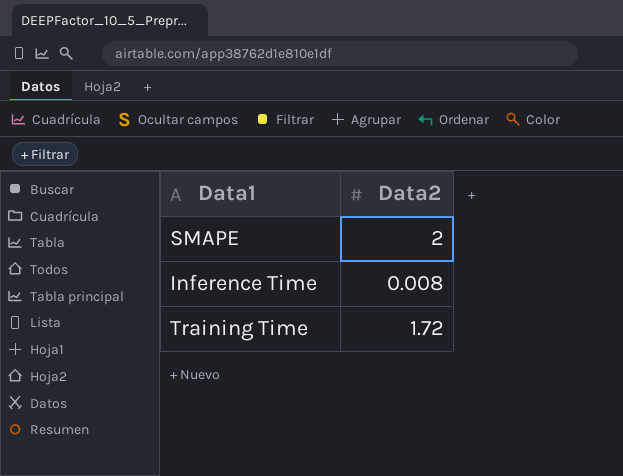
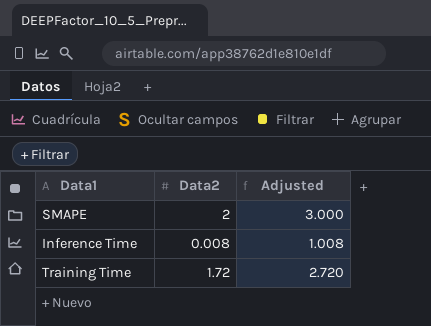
column Adjusted | formula: none -> [Data2] + 1

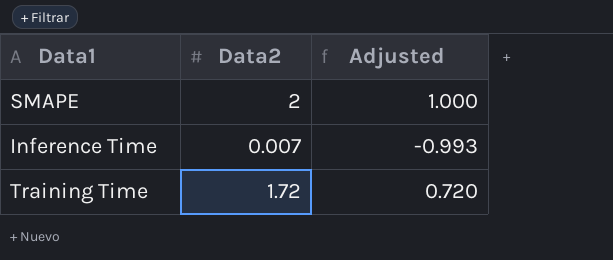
column Adjusted | formula: [Data2] + 1 -> [Data2] - 1
Inference Time | Data2: 0.008 -> 0.007

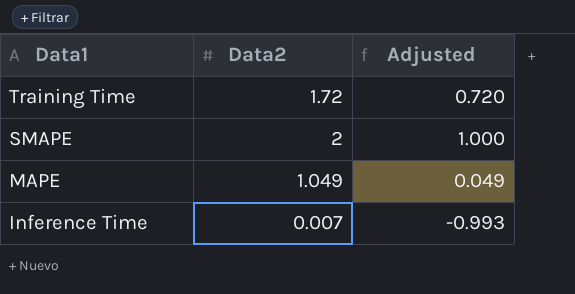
row order: none -> Data1 descending
row MAPE: none -> 1.049 | 0.049

